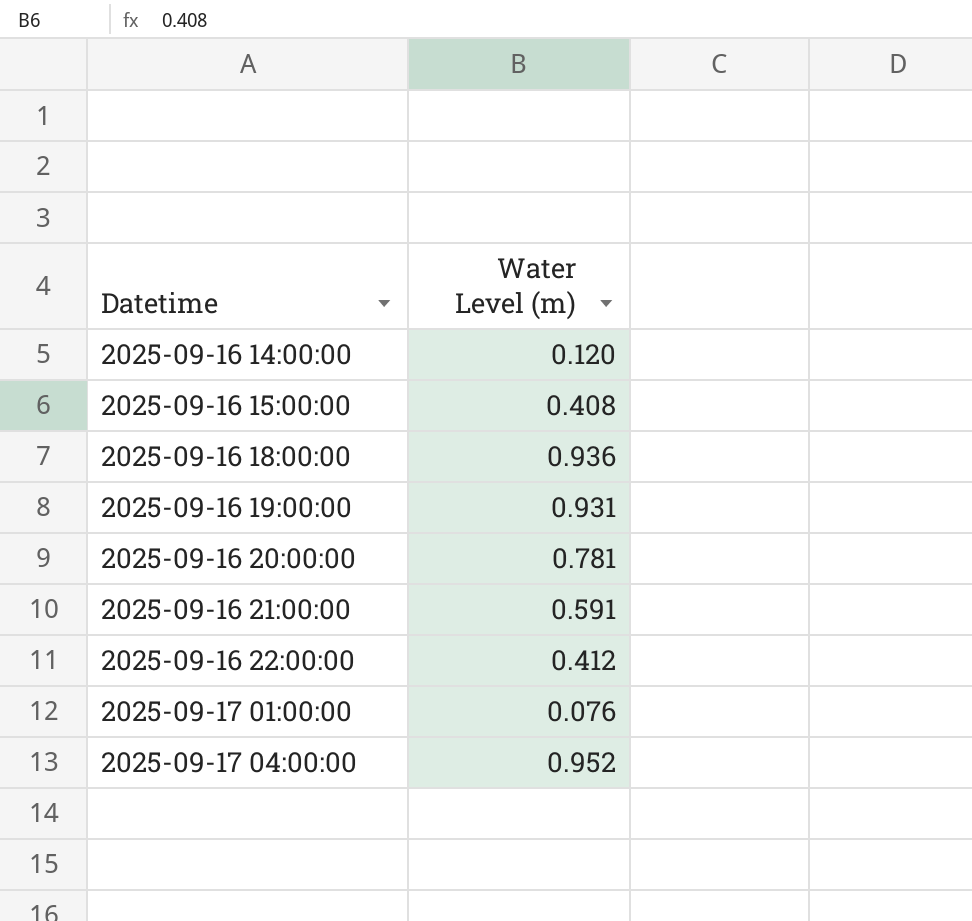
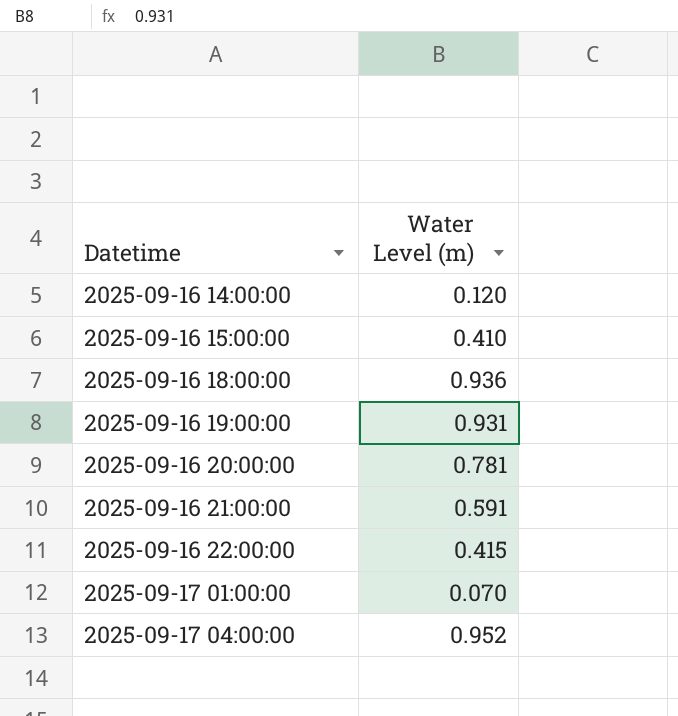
2025-09-16 15:00:00 | Water Level (m): 0.408 -> 0.410
2025-09-16 22:00:00 | Water Level (m): 0.412 -> 0.415
2025-09-17 01:00:00 | Water Level (m): 0.076 -> 0.070

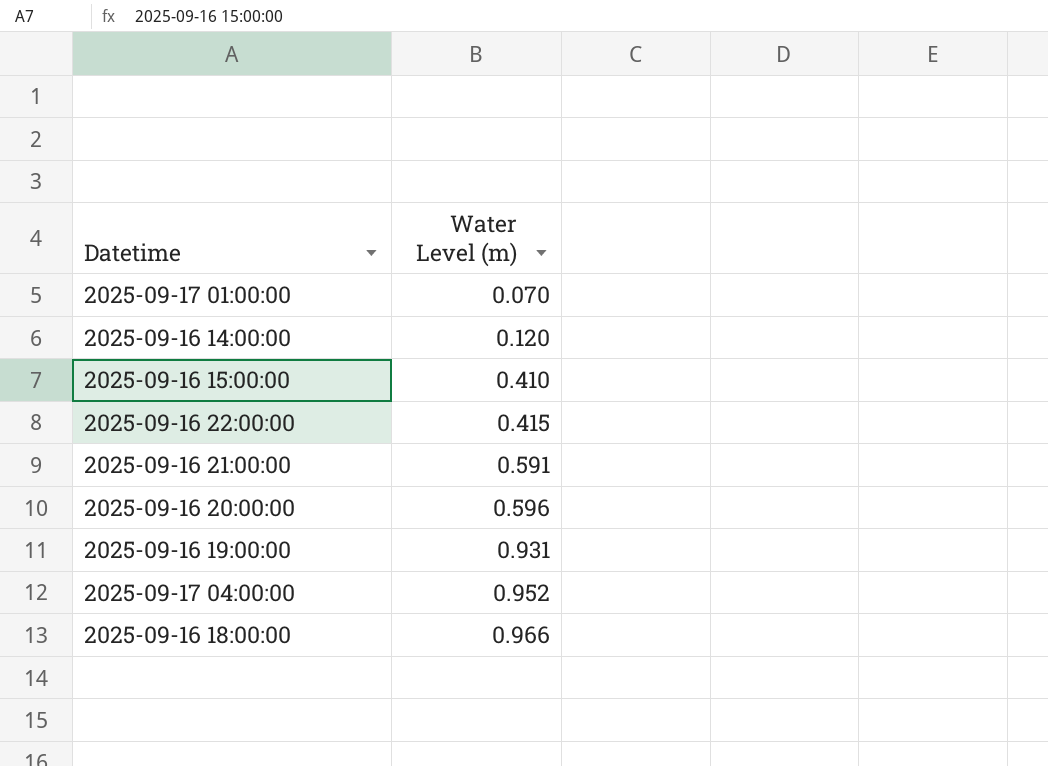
row order: Datetime ascending -> Water Level (m) ascending
2025-09-16 20:00:00 | Water Level (m): 0.781 -> 0.596
2025-09-16 18:00:00 | Water Level (m): 0.936 -> 0.966

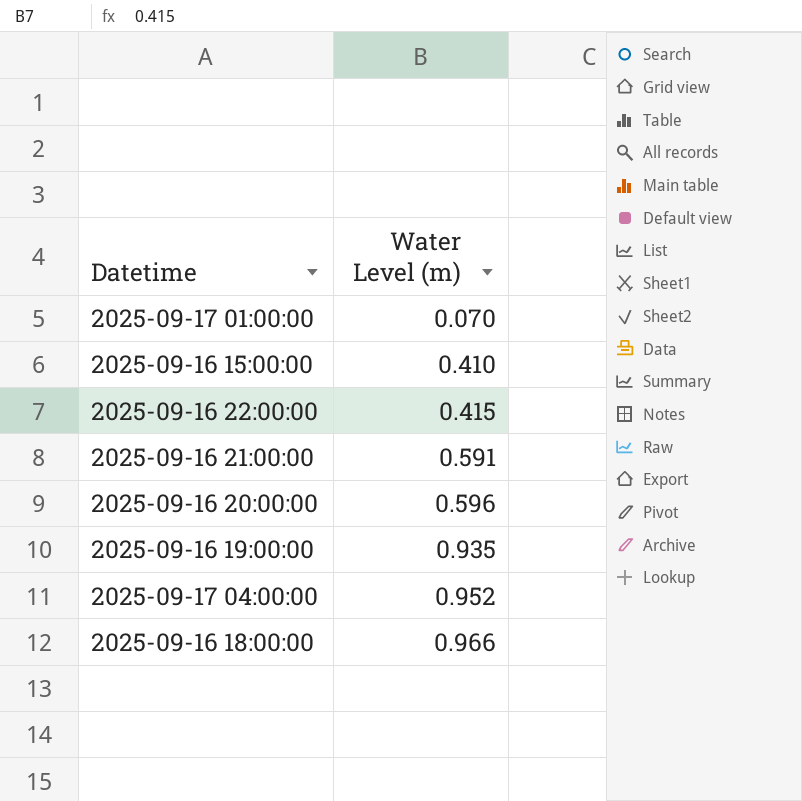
row 2025-09-16 14:00:00: 0.120 -> none
2025-09-16 19:00:00 | Water Level (m): 0.931 -> 0.935

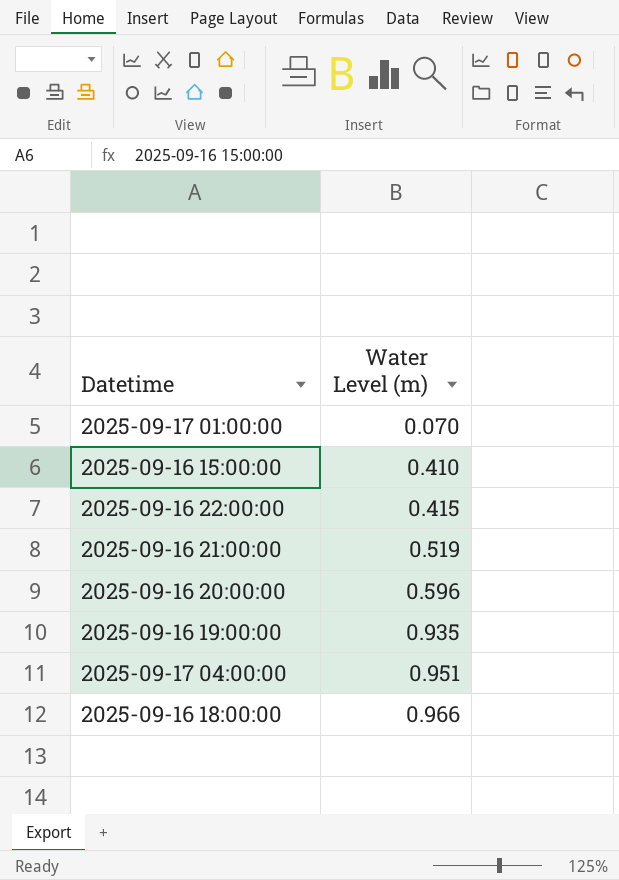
2025-09-16 21:00:00 | Water Level (m): 0.591 -> 0.519
2025-09-17 04:00:00 | Water Level (m): 0.952 -> 0.951

